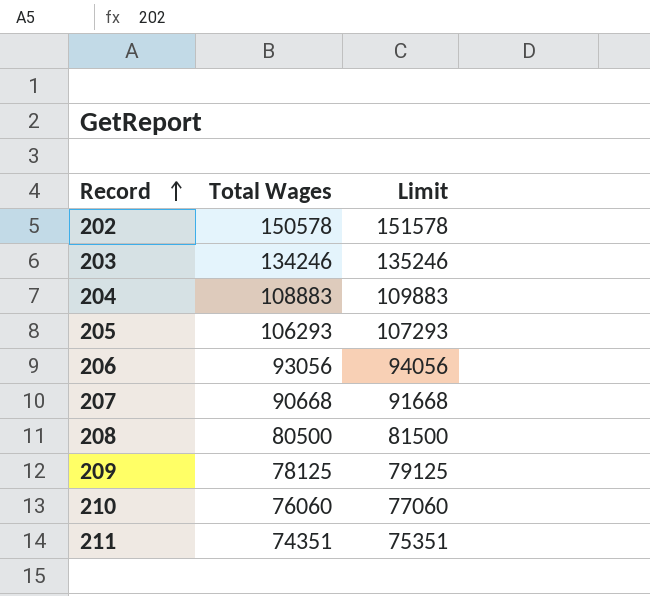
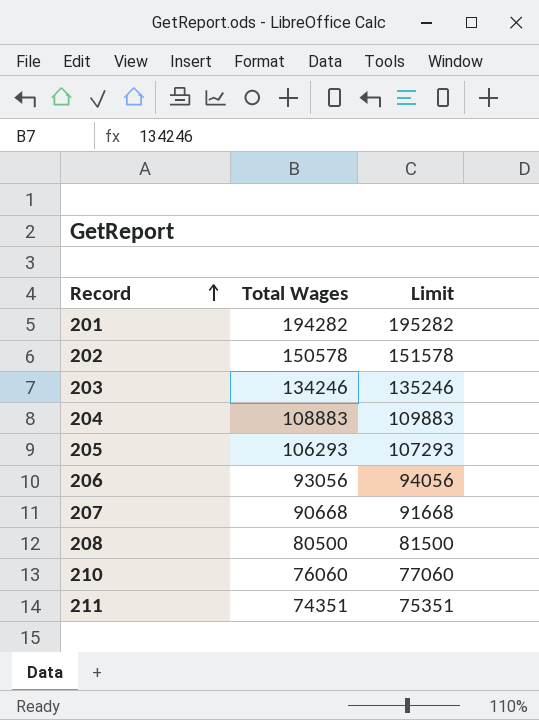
row 209: 78125 | 79125 -> none
row 201: none -> 194282 | 195282

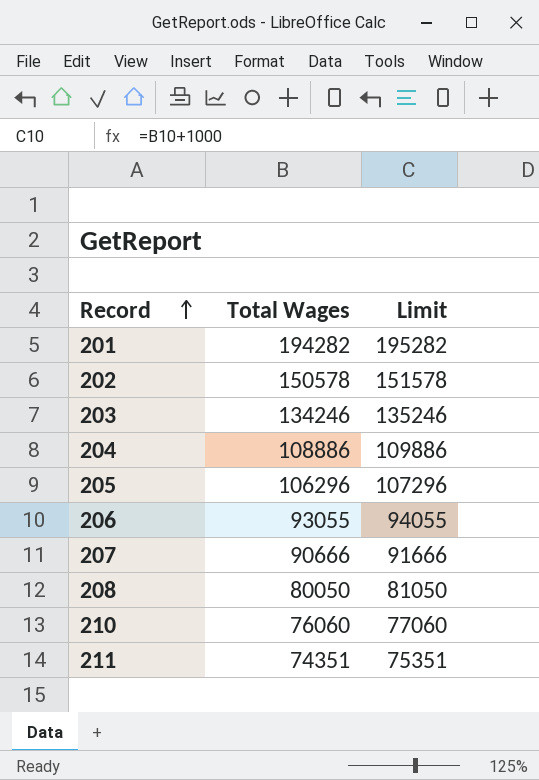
204 | Total Wages: 108883 -> 108886
204 | Limit: 109883 -> 109886
205 | Total Wages: 106293 -> 106296
205 | Limit: 107293 -> 107296
206 | Total Wages: 93056 -> 93055
206 | Limit: 94056 -> 94055
207 | Total Wages: 90668 -> 90666
207 | Limit: 91668 -> 91666
208 | Total Wages: 80500 -> 80050
208 | Limit: 81500 -> 81050

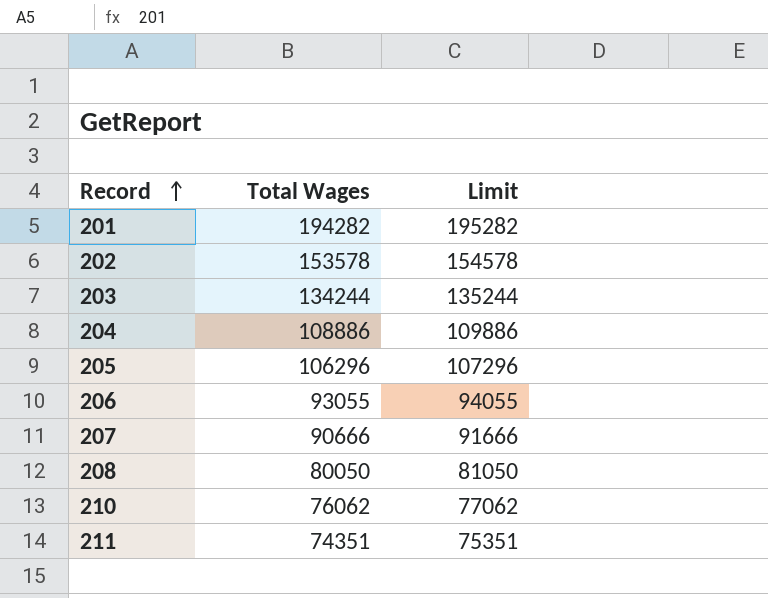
202 | Total Wages: 150578 -> 153578
202 | Limit: 151578 -> 154578
203 | Total Wages: 134246 -> 134244
203 | Limit: 135246 -> 135244
210 | Total Wages: 76060 -> 76062
210 | Limit: 77060 -> 77062

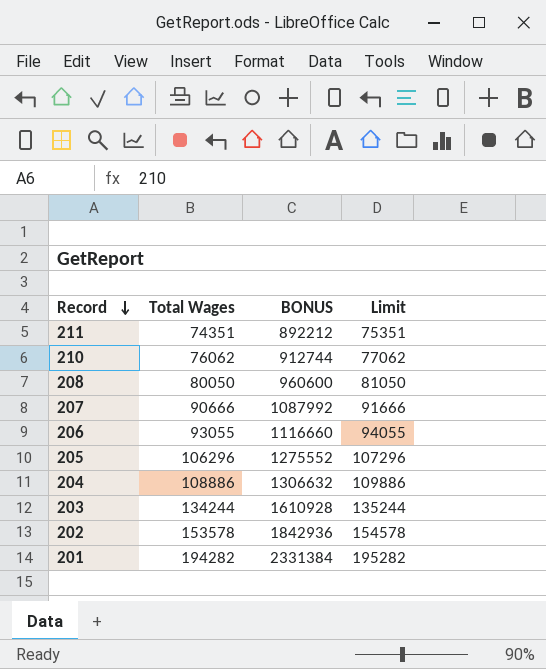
row order: Record ascending -> Record descending
column BONUS | formula: none -> [Total Wages] * 12

